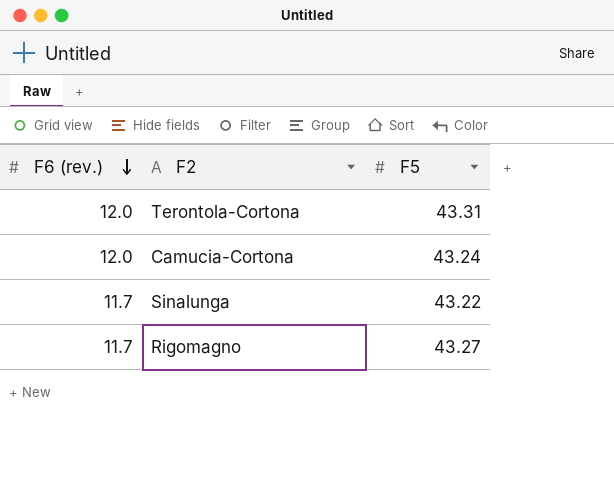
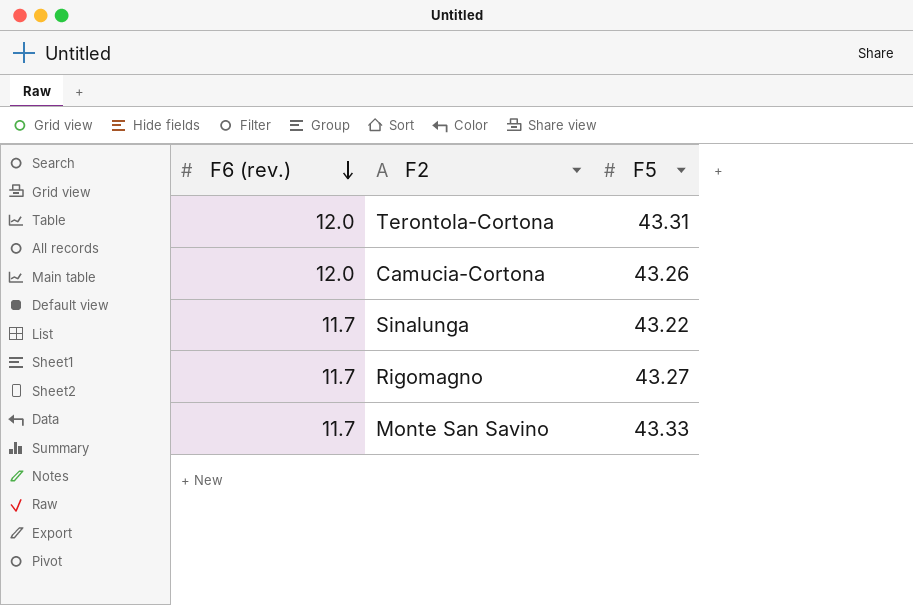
Camucia-Cortona | F5: 43.24 -> 43.26
row Monte San Savino: none -> 11.7 | 43.33

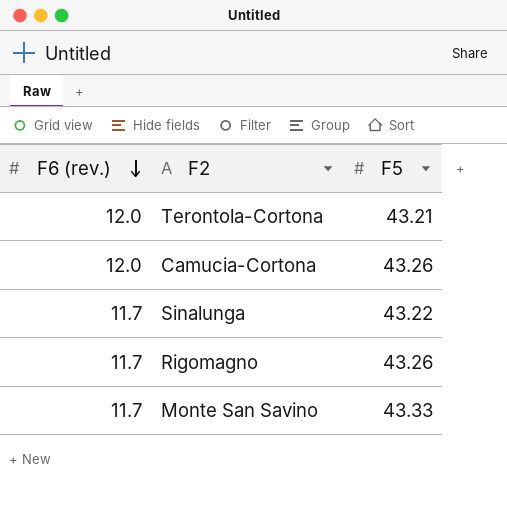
Terontola-Cortona | F5: 43.31 -> 43.21
Rigomagno | F5: 43.27 -> 43.26

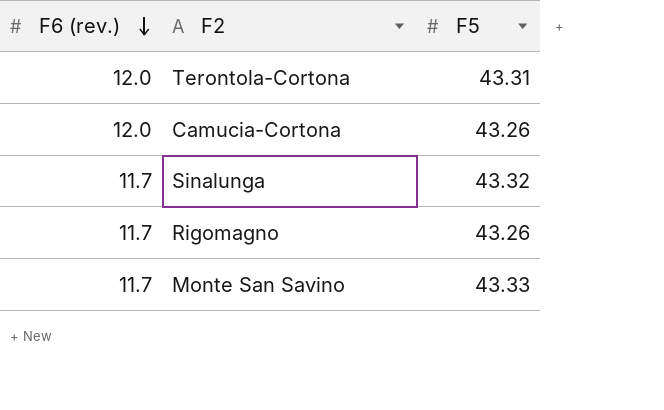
Terontola-Cortona | F5: 43.21 -> 43.31
Sinalunga | F5: 43.22 -> 43.32

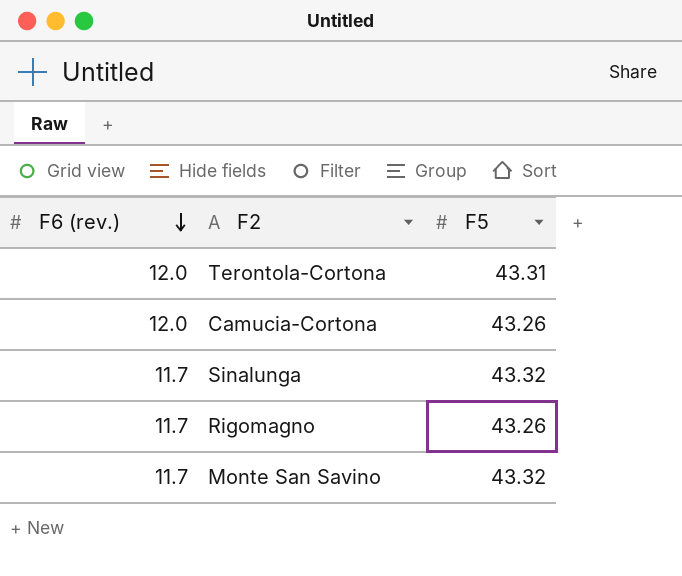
Monte San Savino | F5: 43.33 -> 43.32

